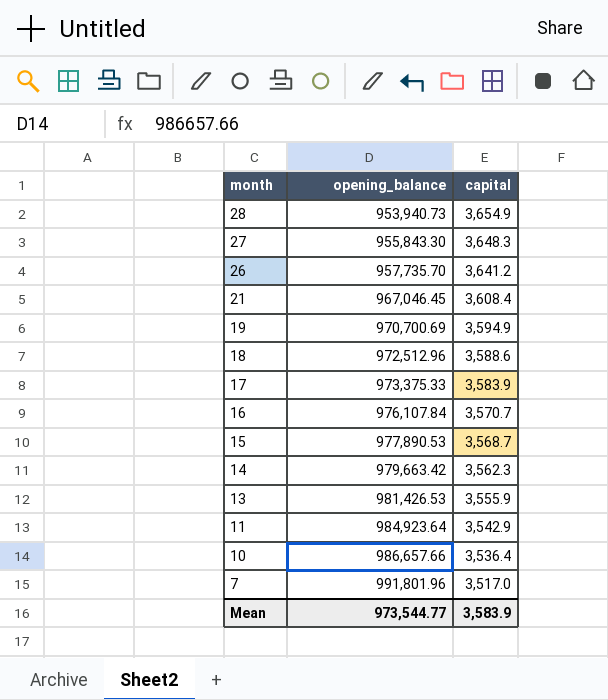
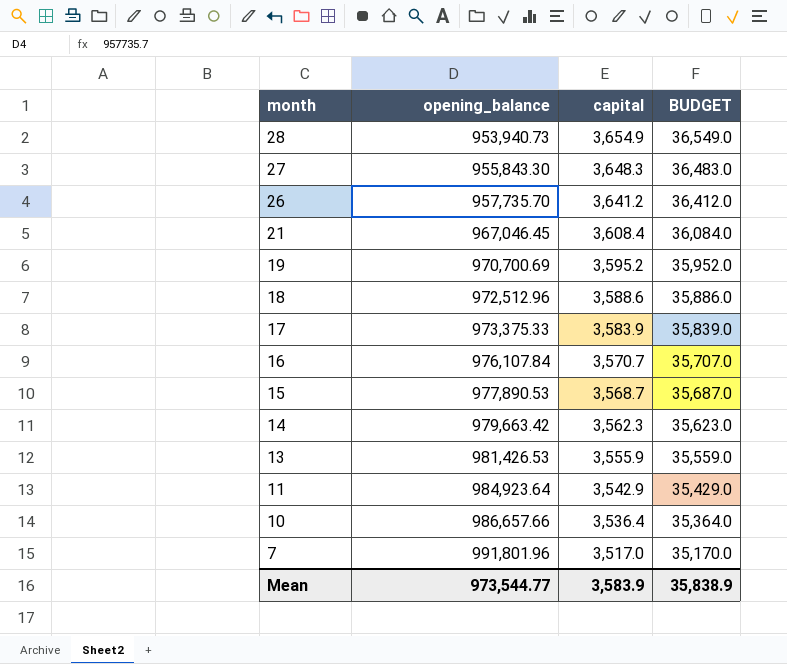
column BUDGET | formula: none -> [capital] * 10
19 | capital: 3,594.9 -> 3,595.2

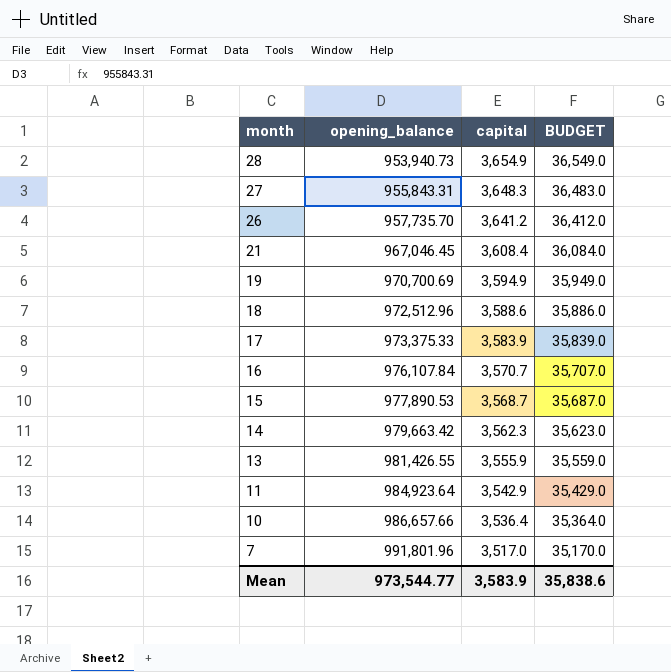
27 | opening_balance: 955,843.30 -> 955,843.31
19 | capital: 3,595.2 -> 3,594.9
19 | BUDGET: 35,952.0 -> 35,949.0
13 | opening_balance: 981,426.53 -> 981,426.55
Mean | BUDGET: 35,838.9 -> 35,838.6

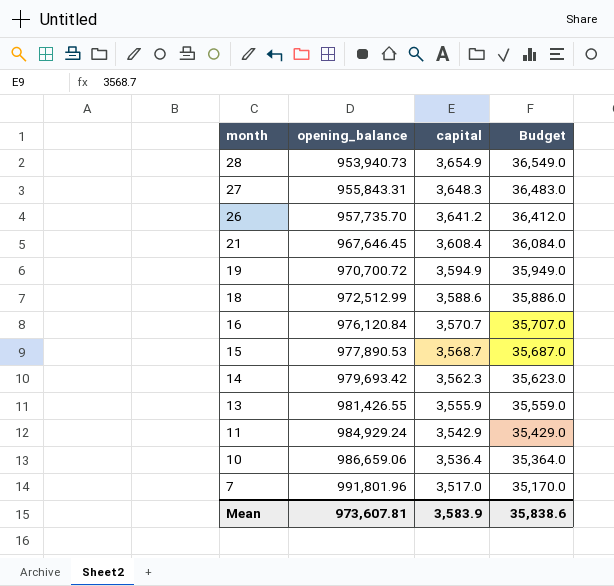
column name: BUDGET -> Budget
row 17: 973,375.33 | 3,583.9 | 35,839.0 -> none
21 | opening_balance: 967,046.45 -> 967,646.45
19 | opening_balance: 970,700.69 -> 970,700.72
18 | opening_balance: 972,512.96 -> 972,512.99
16 | opening_balance: 976,107.84 -> 976,120.84
14 | opening_balance: 979,663.42 -> 979,693.42
11 | opening_balance: 984,923.64 -> 984,929.24
10 | opening_balance: 986,657.66 -> 986,659.06
Mean | opening_balance: 973,544.77 -> 973,607.81

